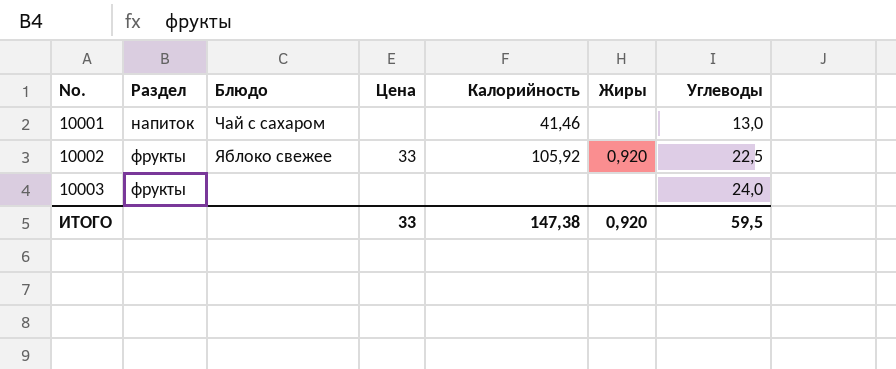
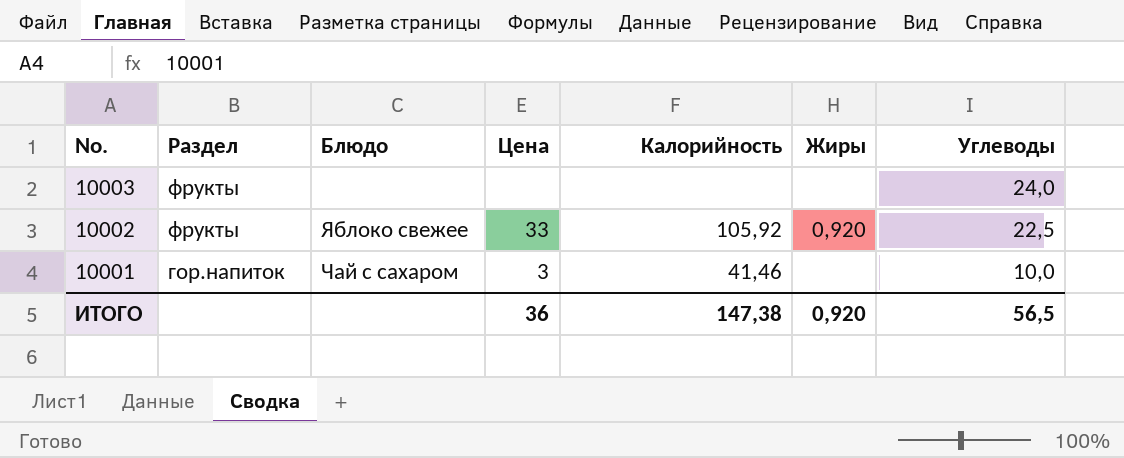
row order: No. ascending -> No. descending
10001 | Раздел: напиток -> гор.напиток
10001 | Цена: none -> 3
10001 | Углеводы: 13,0 -> 10,0
ИТОГО | Цена: 33 -> 36
ИТОГО | Углеводы: 59,5 -> 56,5

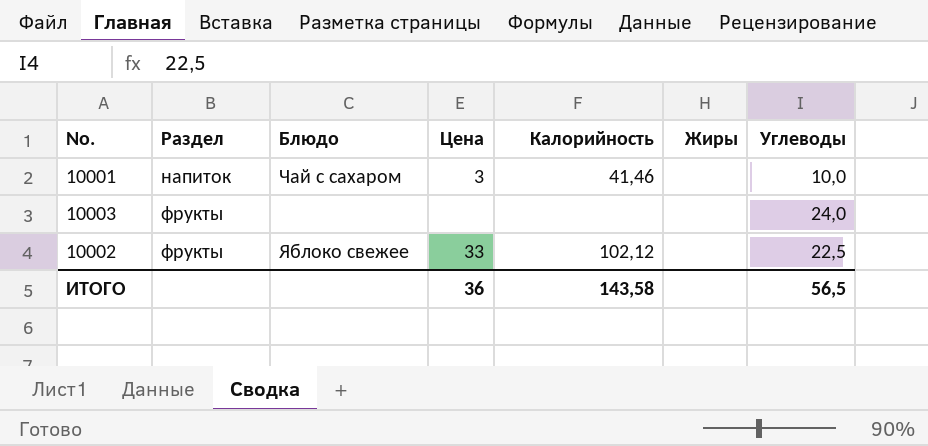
row order: No. descending -> Раздел ascending
10001 | Раздел: гор.напиток -> напиток
10002 | Калорийность: 105,92 -> 102,12
10002 | Жиры: 0,920 -> none
ИТОГО | Калорийность: 147,38 -> 143,58
ИТОГО | Жиры: 0,920 -> none

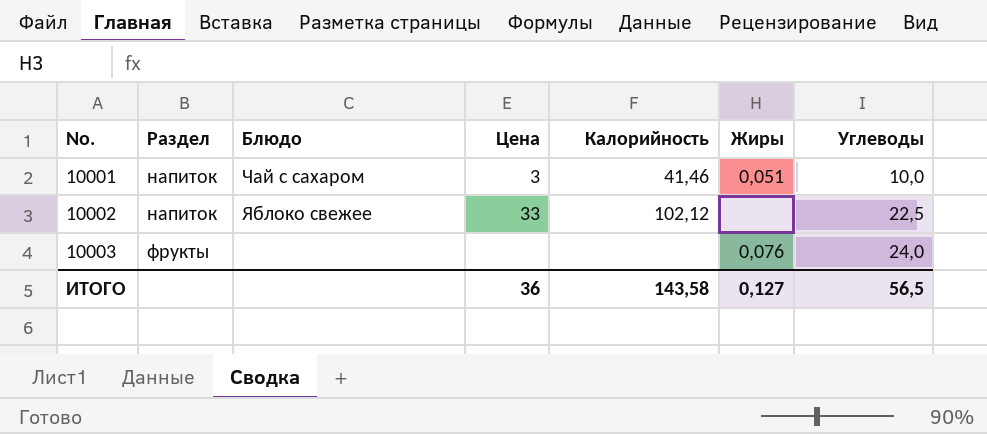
row order: Раздел ascending -> No. ascending
10001 | Жиры: none -> 0,051
10002 | Раздел: фрукты -> напиток
10003 | Жиры: none -> 0,076
ИТОГО | Жиры: none -> 0,127

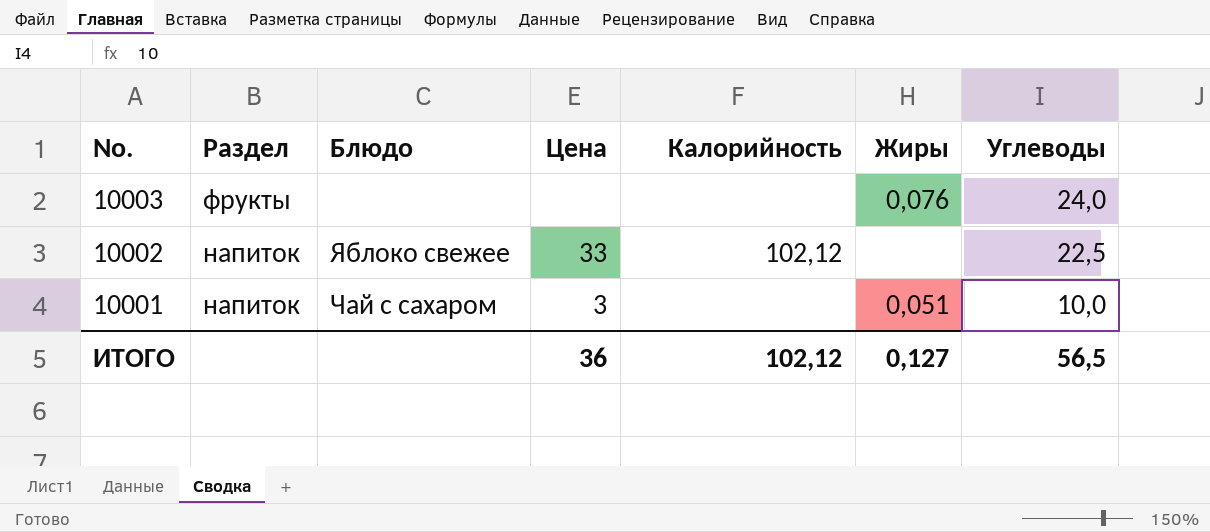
row order: No. ascending -> No. descending
10001 | Калорийность: 41,46 -> none
ИТОГО | Калорийность: 143,58 -> 102,12

